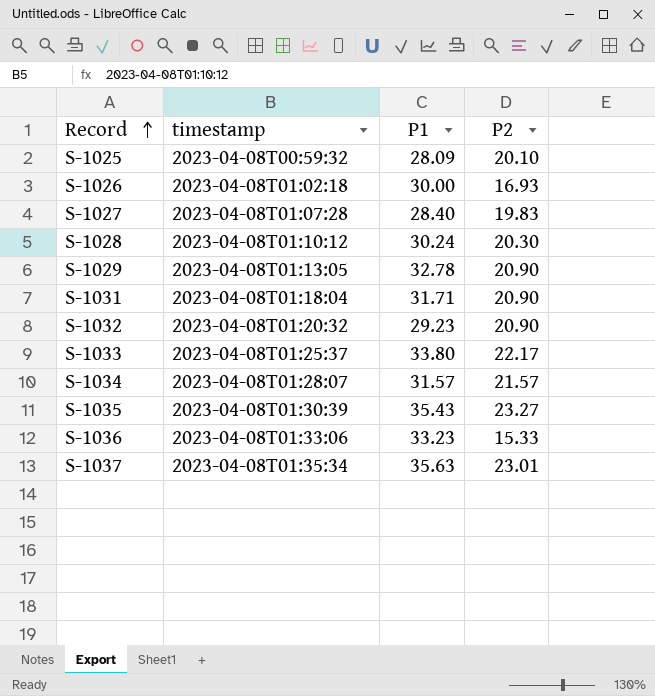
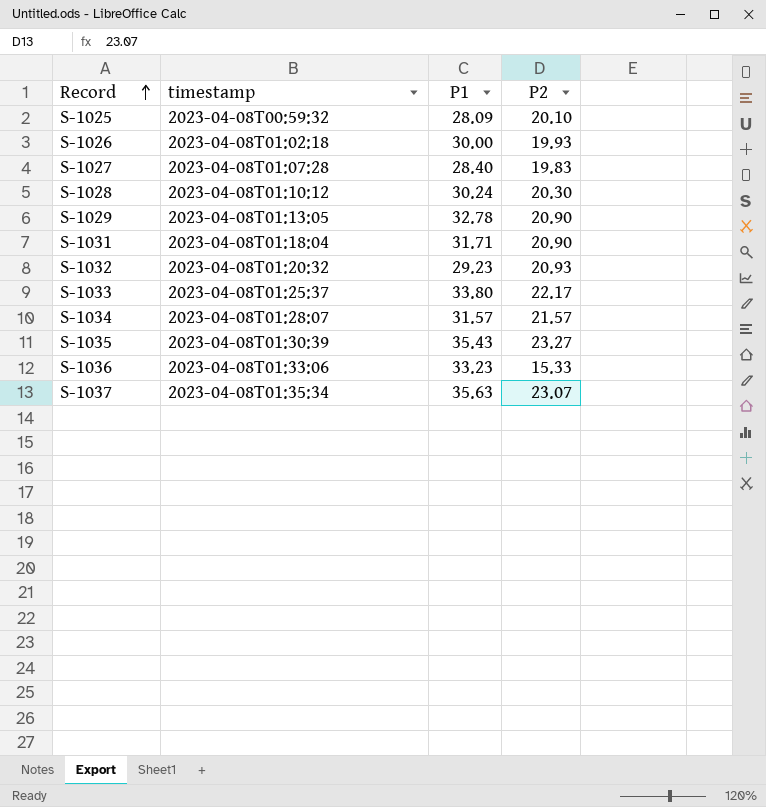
S-1026 | P2: 16.93 -> 19.93
S-1032 | P2: 20.90 -> 20.93
S-1037 | P2: 23.01 -> 23.07

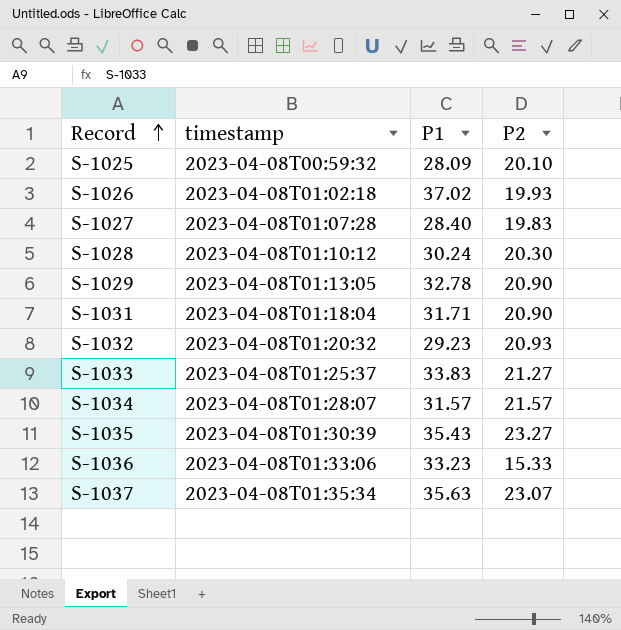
S-1026 | P1: 30.00 -> 37.02
S-1033 | P1: 33.80 -> 33.83
S-1033 | P2: 22.17 -> 21.27

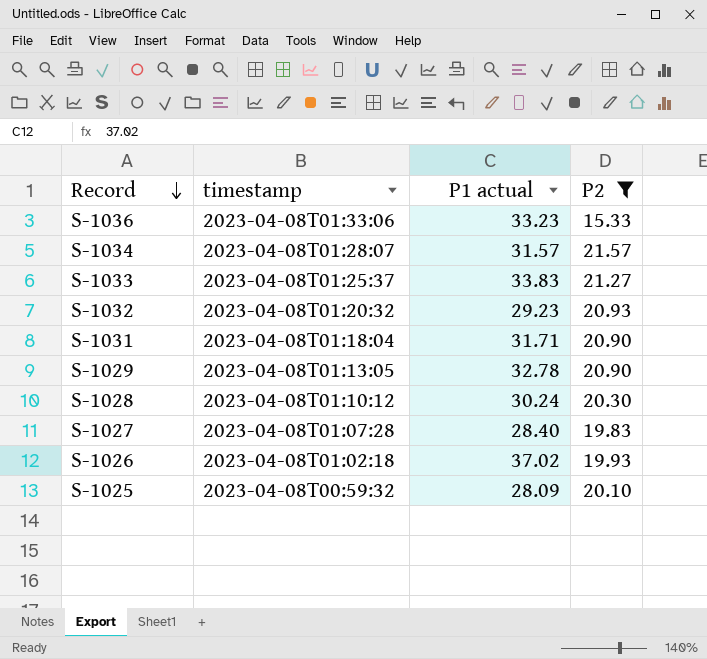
filter: none -> P2 <= 21.57
row order: Record ascending -> Record descending
column name: P1 -> P1 actual

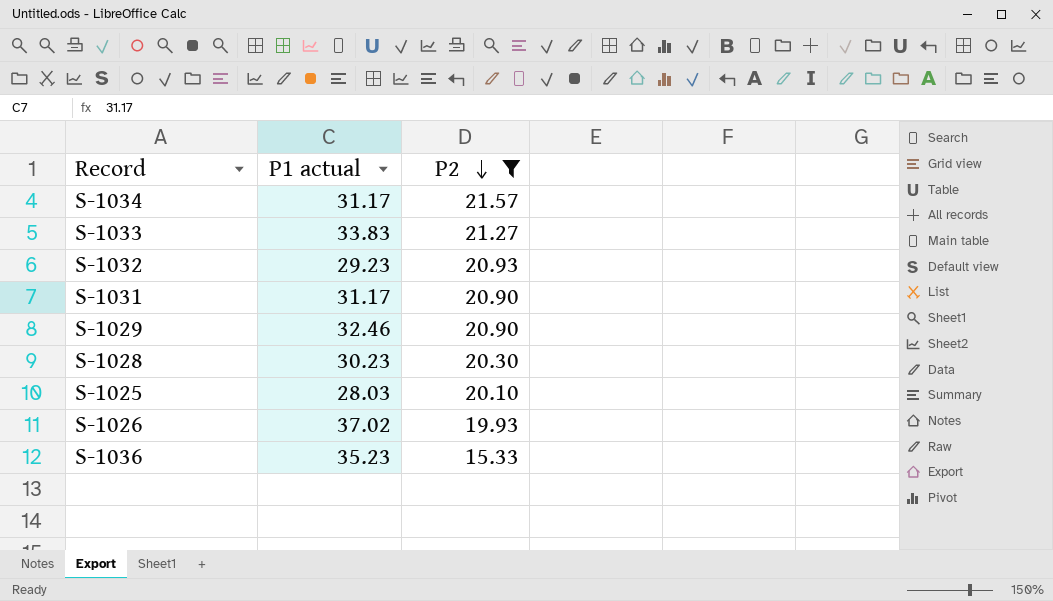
row order: Record descending -> P2 descending
column timestamp | position: 2 -> none
row S-1027: 2023-04-08T01:07:28 | 28.40 | 19.83 -> none
S-1034 | P1 actual: 31.57 -> 31.17
S-1031 | P1 actual: 31.71 -> 31.17
S-1029 | P1 actual: 32.78 -> 32.46
S-1028 | P1 actual: 30.24 -> 30.23
S-1025 | P1 actual: 28.09 -> 28.03
S-1036 | P1 actual: 33.23 -> 35.23

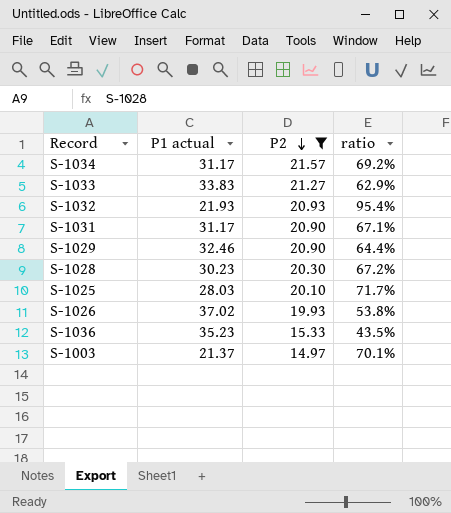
column ratio | formula: none -> [P2] / [P1 actual]
S-1032 | P1 actual: 29.23 -> 21.93
row S-1003: none -> 21.37 | 14.97 | 70.1%

